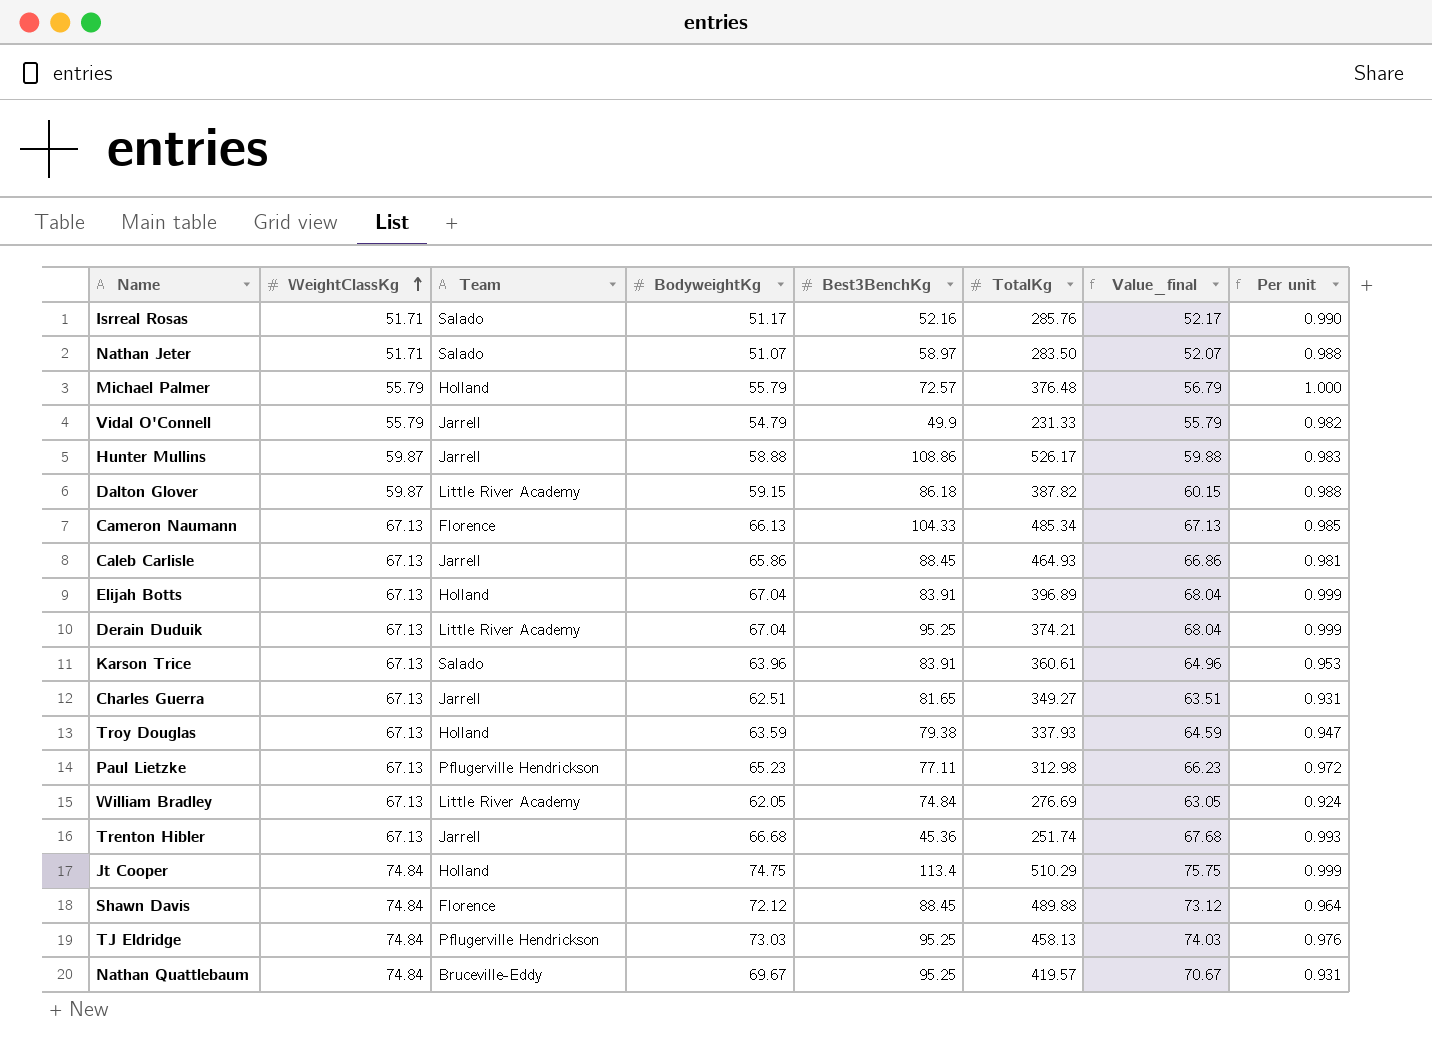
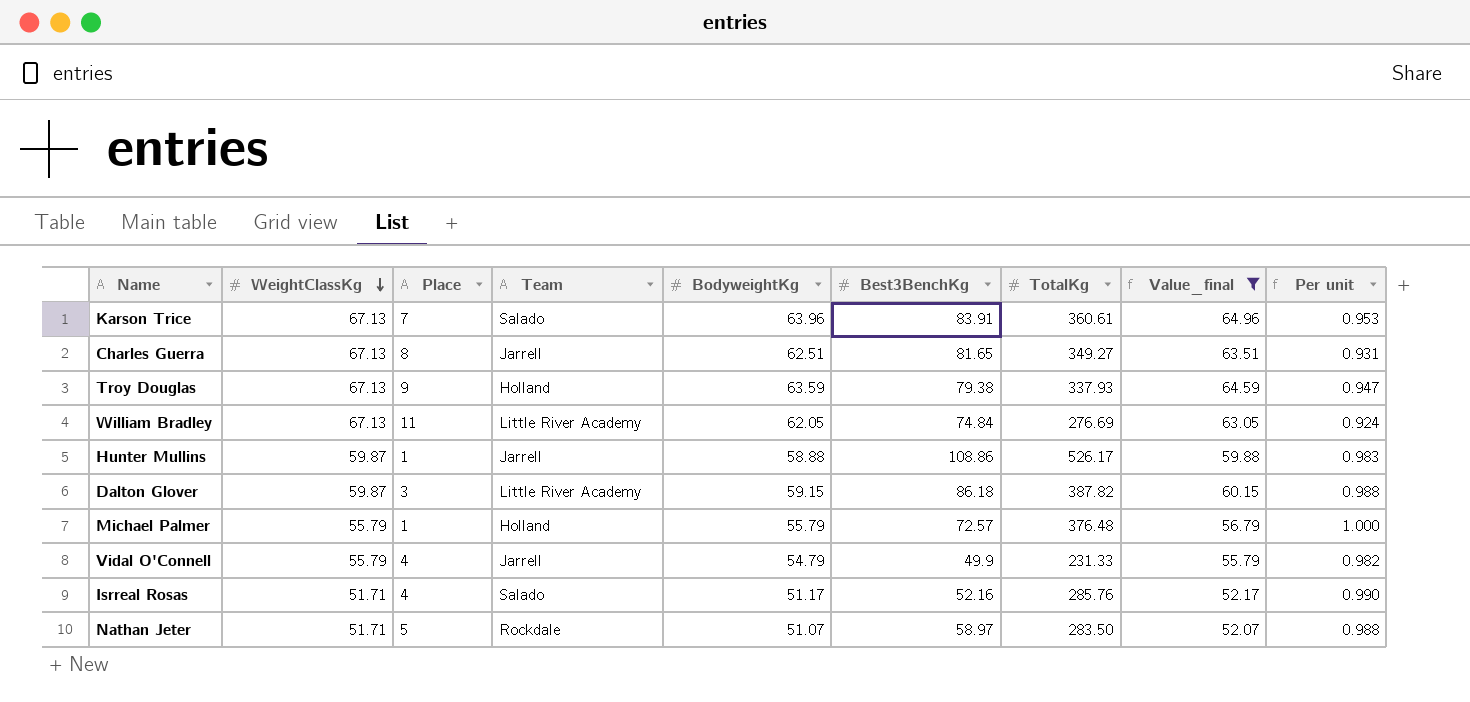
filter: none -> Value_final <= 64.96
row order: WeightClassKg ascending -> WeightClassKg descending
column Place | position: none -> 3
Nathan Jeter | Team: Salado -> Rockdale

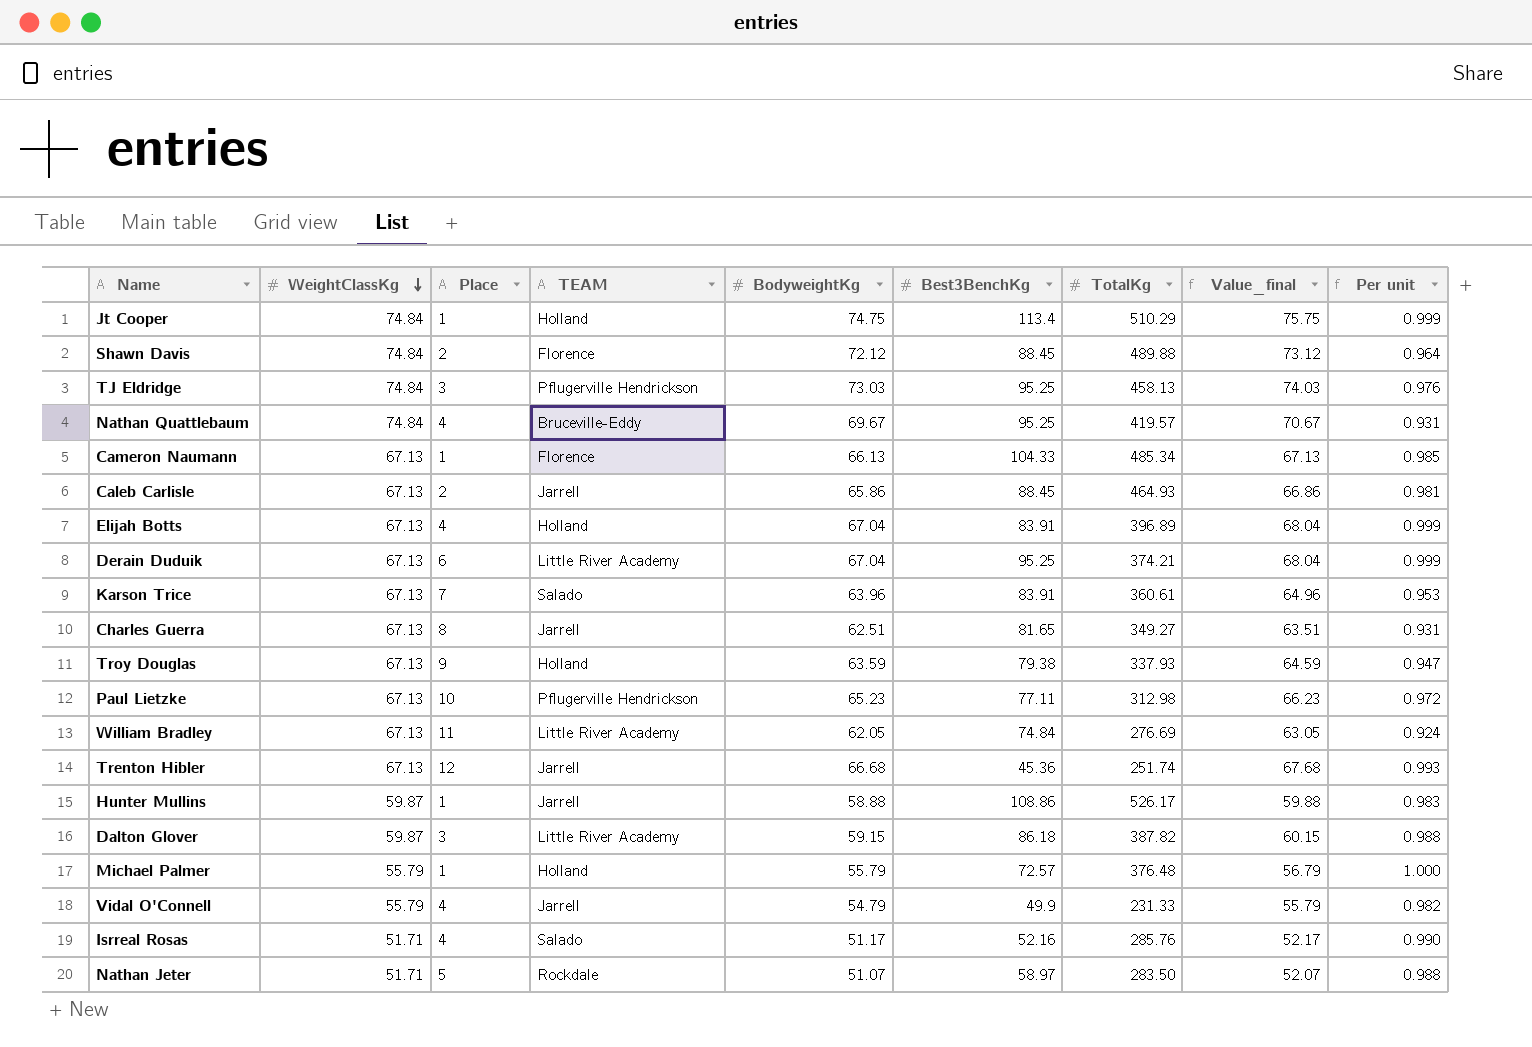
filter: Value_final <= 64.96 -> none
column name: Team -> TEAM

